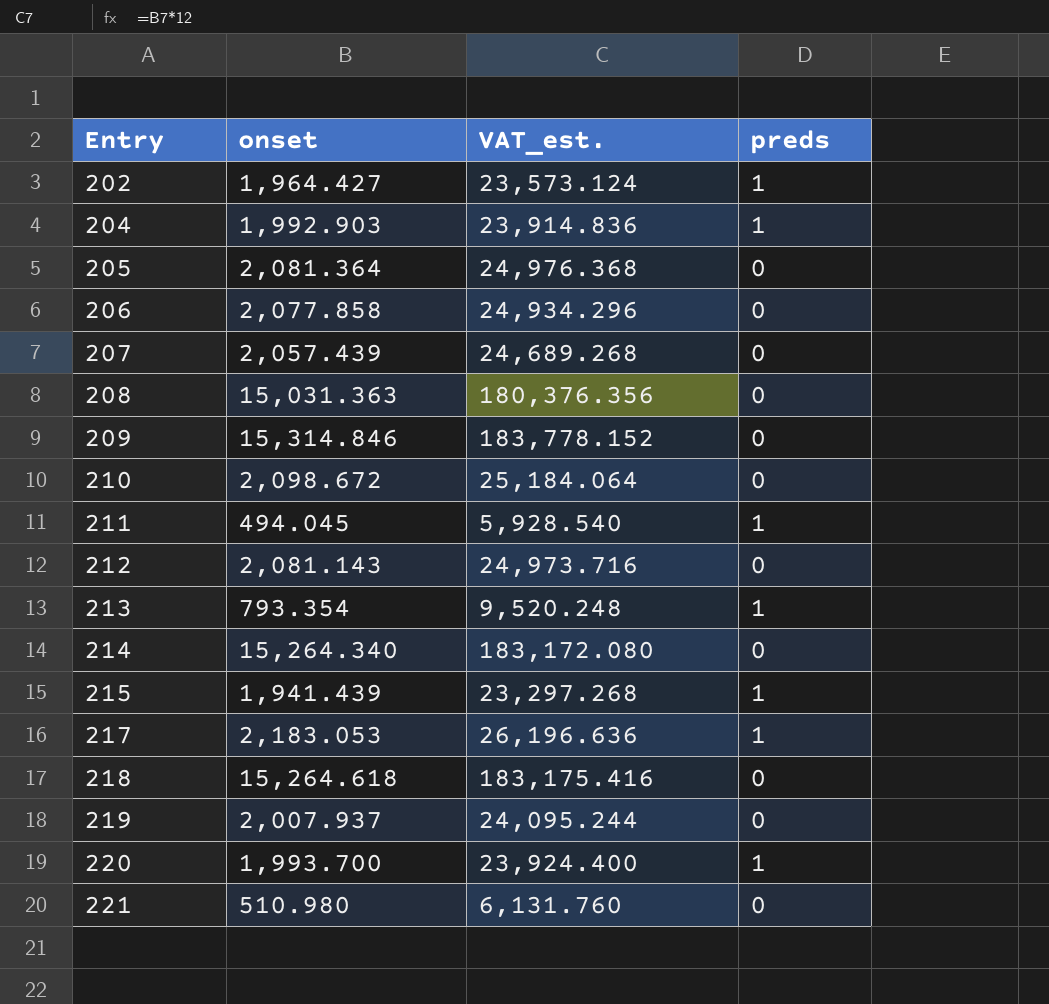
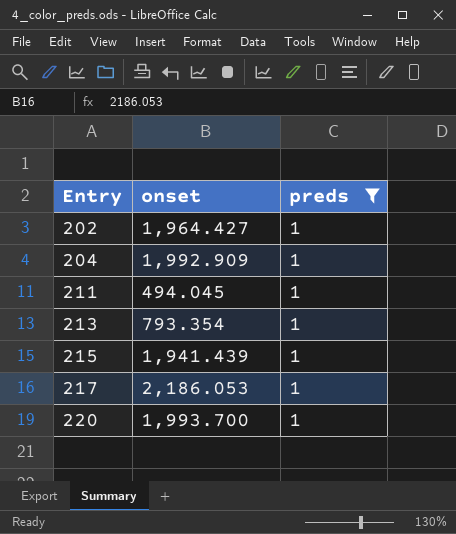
filter: none -> preds = 1
column VAT_est. | formula: [onset] * 12 -> none
204 | onset: 1,992.903 -> 1,992.909
217 | onset: 2,183.053 -> 2,186.053

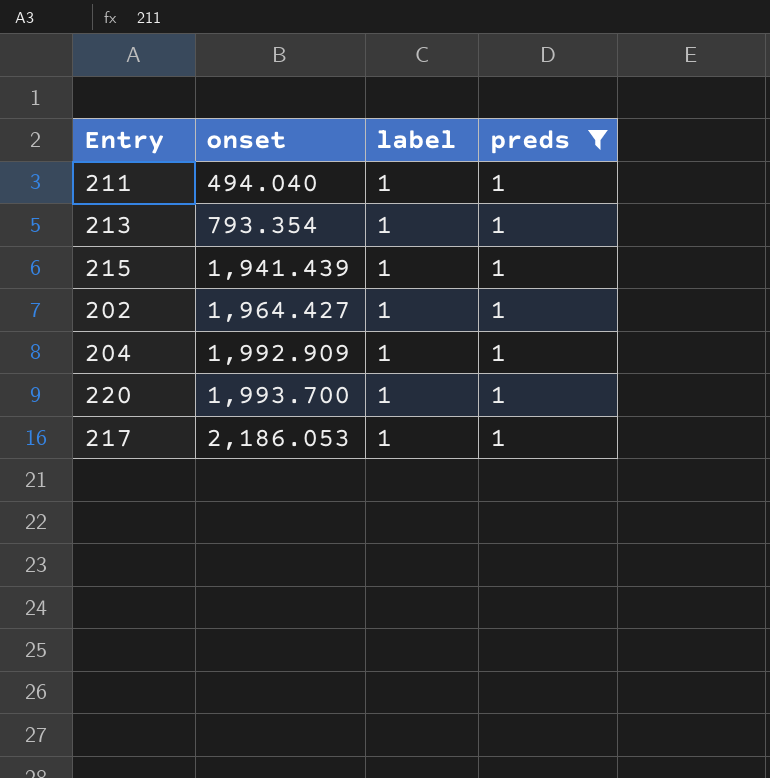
row order: Entry ascending -> onset ascending
column label | position: none -> 3
211 | onset: 494.045 -> 494.040

